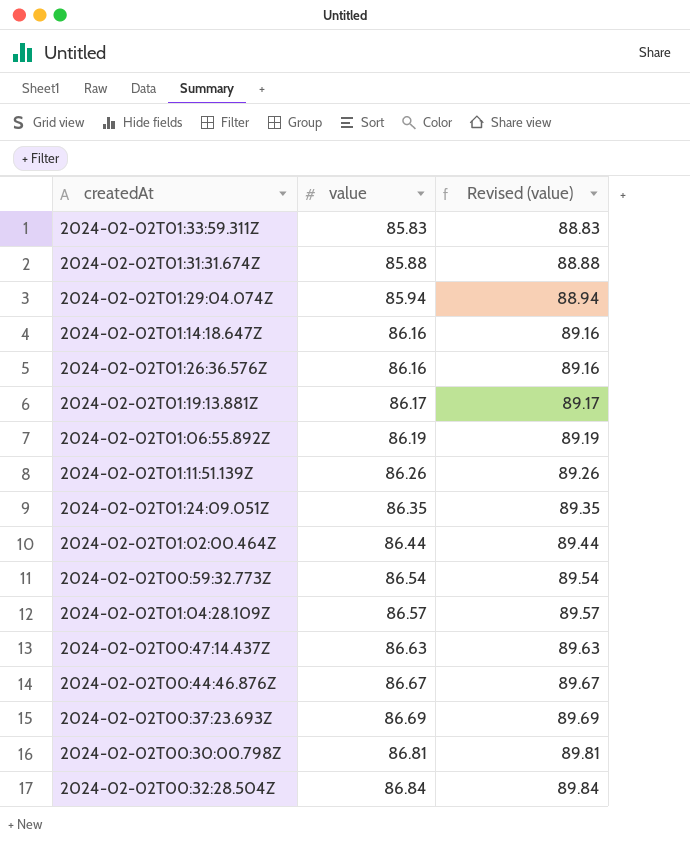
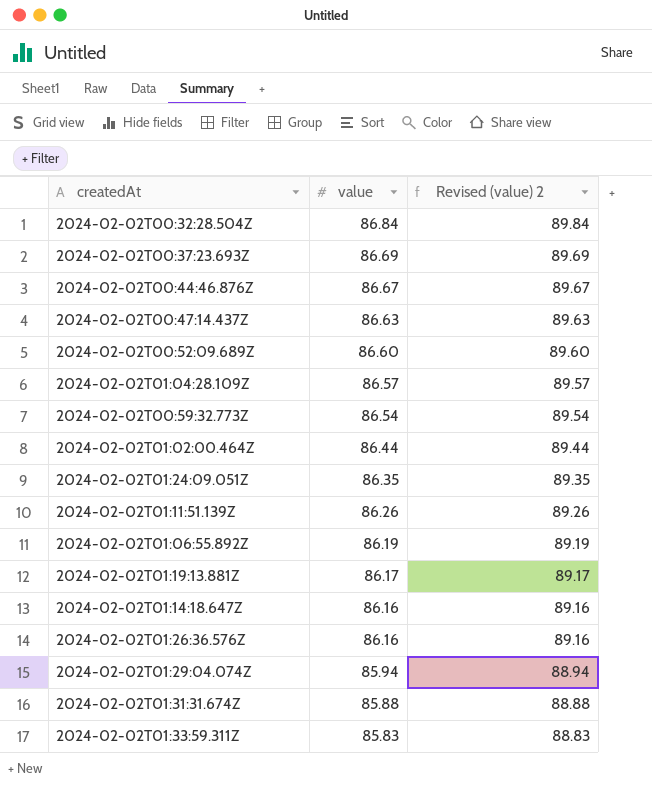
row order: value ascending -> value descending
column name: Revised (value) -> Revised (value) 2
row 2024-02-02T00:30:00.798Z: 86.81 | 89.81 -> none
row 2024-02-02T00:52:09.689Z: none -> 86.60 | 89.60

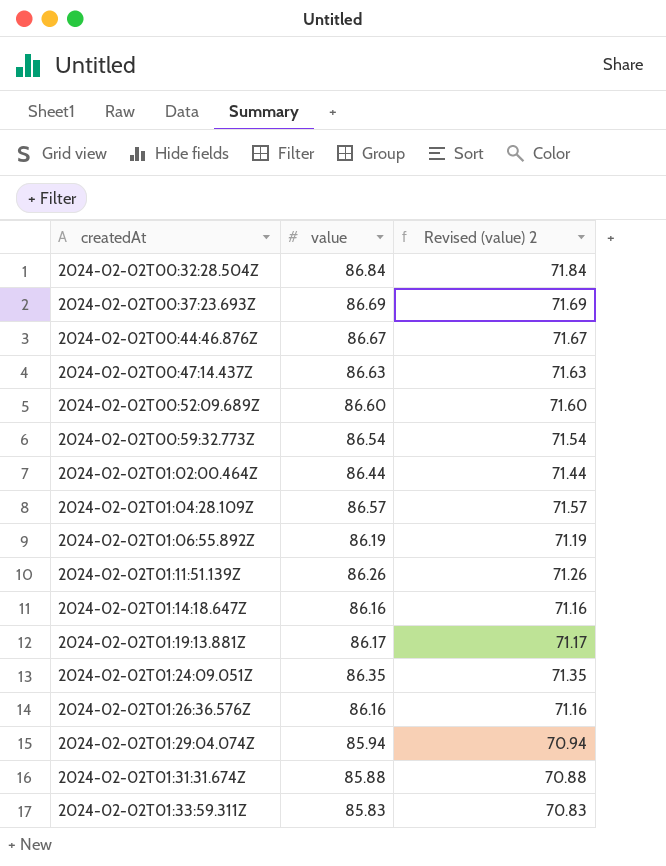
row order: value descending -> createdAt ascending
column Revised (value) 2 | formula: [value] + 3 -> [value] - 15

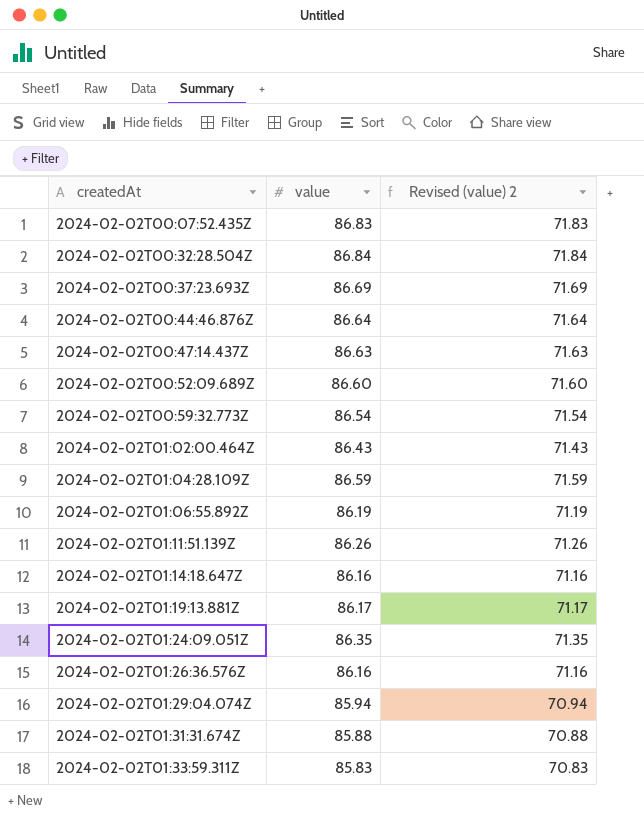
row 2024-02-02T00:07:52.435Z: none -> 86.83 | 71.83
2024-02-02T00:44:46.876Z | value: 86.67 -> 86.64
2024-02-02T00:44:46.876Z | Revised (value) 2: 71.67 -> 71.64
2024-02-02T01:02:00.464Z | value: 86.44 -> 86.43
2024-02-02T01:02:00.464Z | Revised (value) 2: 71.44 -> 71.43
2024-02-02T01:04:28.109Z | value: 86.57 -> 86.59
2024-02-02T01:04:28.109Z | Revised (value) 2: 71.57 -> 71.59

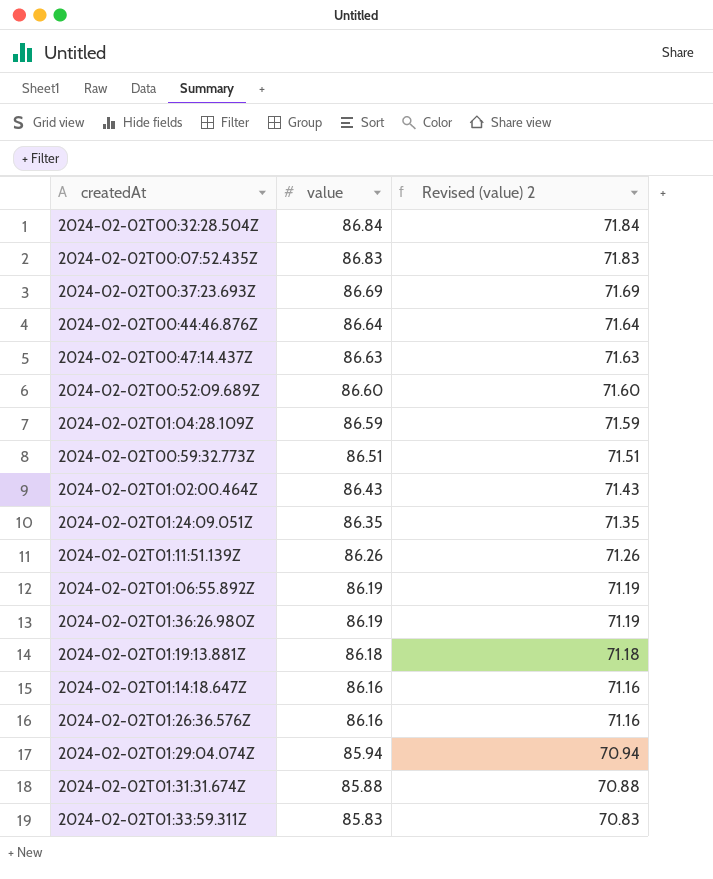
row order: createdAt ascending -> value descending
2024-02-02T00:59:32.773Z | value: 86.54 -> 86.51
2024-02-02T00:59:32.773Z | Revised (value) 2: 71.54 -> 71.51
row 2024-02-02T01:36:26.980Z: none -> 86.19 | 71.19
2024-02-02T01:19:13.881Z | value: 86.17 -> 86.18
2024-02-02T01:19:13.881Z | Revised (value) 2: 71.17 -> 71.18

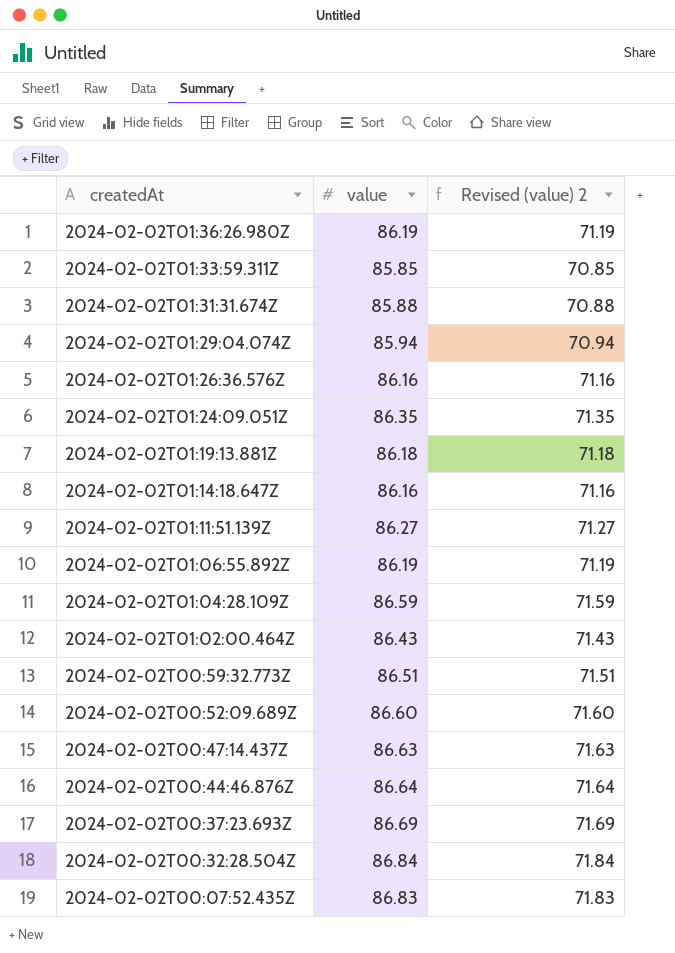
row order: value descending -> createdAt descending
2024-02-02T01:33:59.311Z | value: 85.83 -> 85.85
2024-02-02T01:33:59.311Z | Revised (value) 2: 70.83 -> 70.85
2024-02-02T01:11:51.139Z | value: 86.26 -> 86.27
2024-02-02T01:11:51.139Z | Revised (value) 2: 71.26 -> 71.27

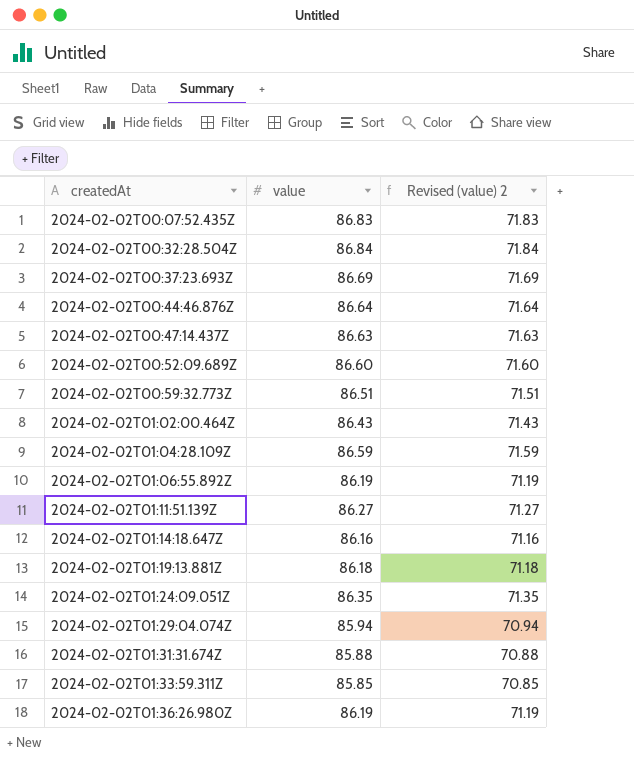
row order: createdAt descending -> createdAt ascending
row 2024-02-02T01:26:36.576Z: 86.16 | 71.16 -> none

